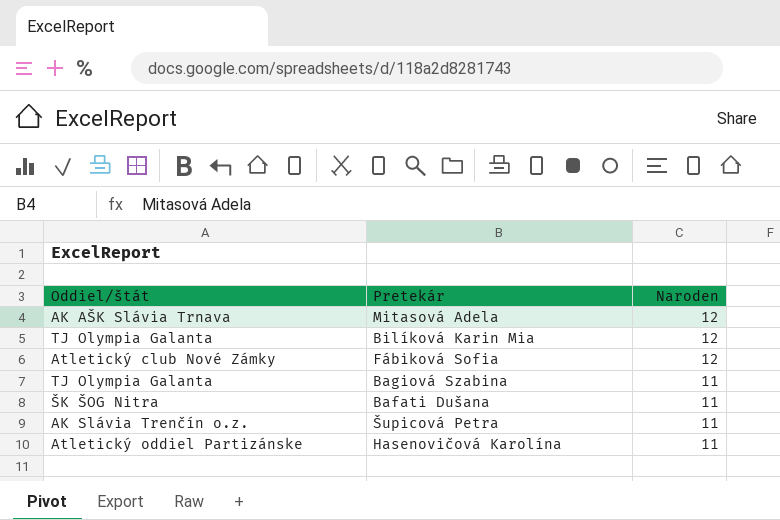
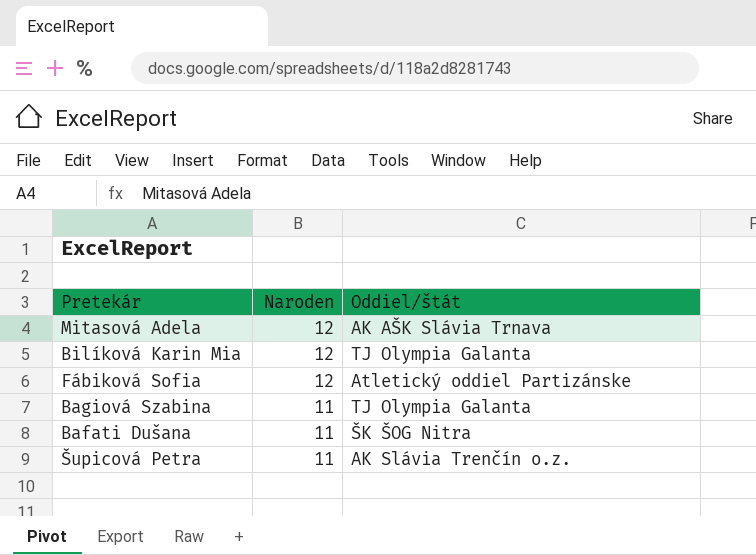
column Oddiel/štát | position: 1 -> 3
row Hasenovičová Karolína: Atletický oddiel Partizánske | 11 -> none
Fábiková Sofia | Oddiel/štát: Atletický club Nové Zámky -> Atletický oddiel Partizánske

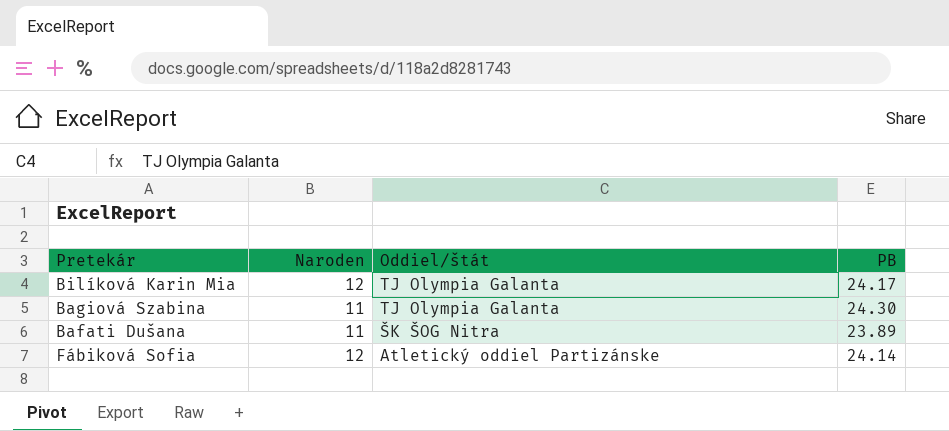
row order: Naroden descending -> Oddiel/štát descending
column PB | position: none -> 4
row Mitasová Adela: 12 | AK AŠK Slávia Trnava -> none
row Šupicová Petra: 11 | AK Slávia Trenčín o.z. -> none

